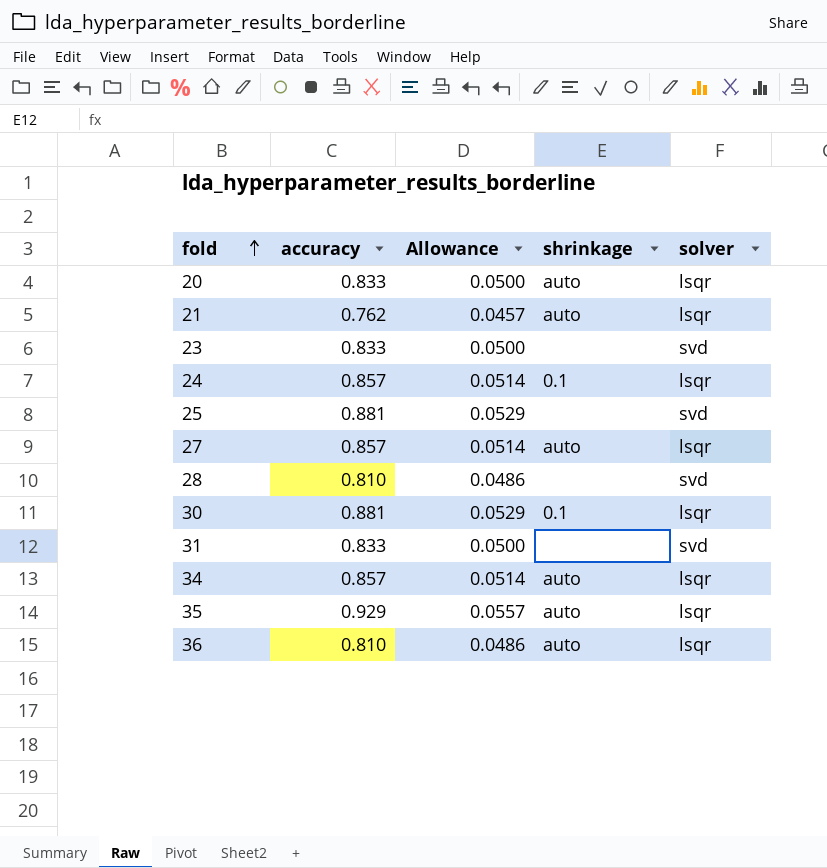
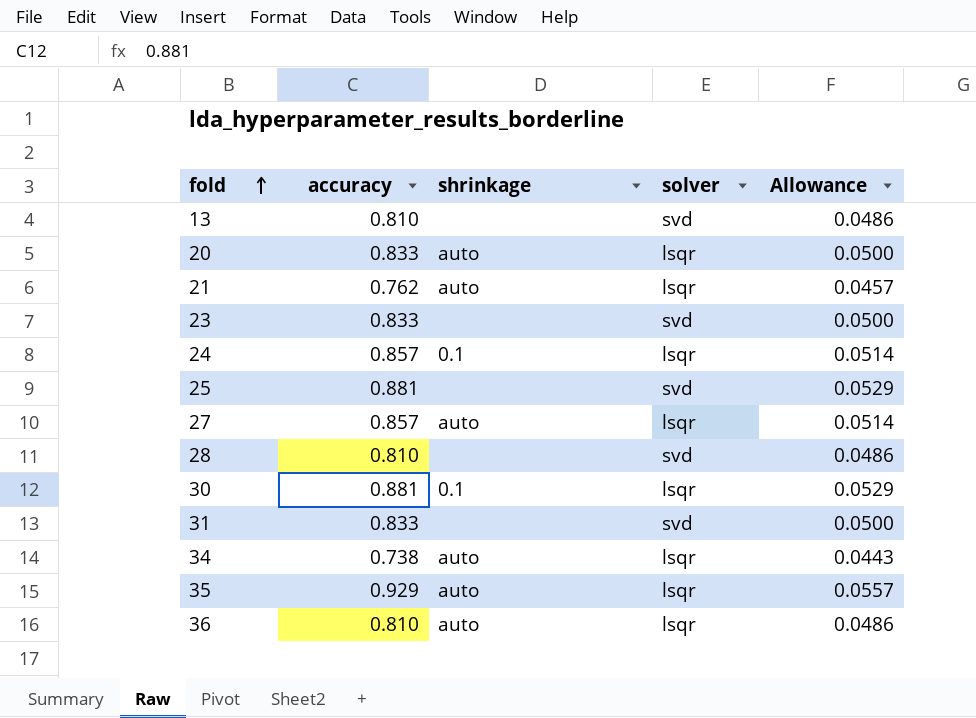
column Allowance | position: 3 -> 5
row 13: none -> 0.810 | none | svd | 0.0486
34 | accuracy: 0.857 -> 0.738
34 | Allowance: 0.0514 -> 0.0443

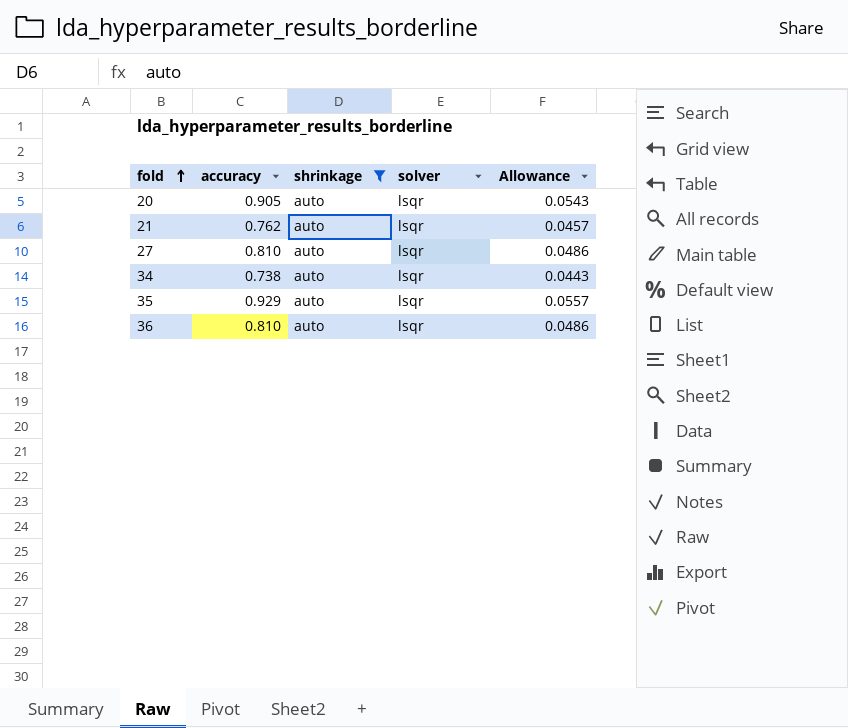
filter: none -> shrinkage = auto
20 | accuracy: 0.833 -> 0.905
20 | Allowance: 0.0500 -> 0.0543
27 | accuracy: 0.857 -> 0.810
27 | Allowance: 0.0514 -> 0.0486

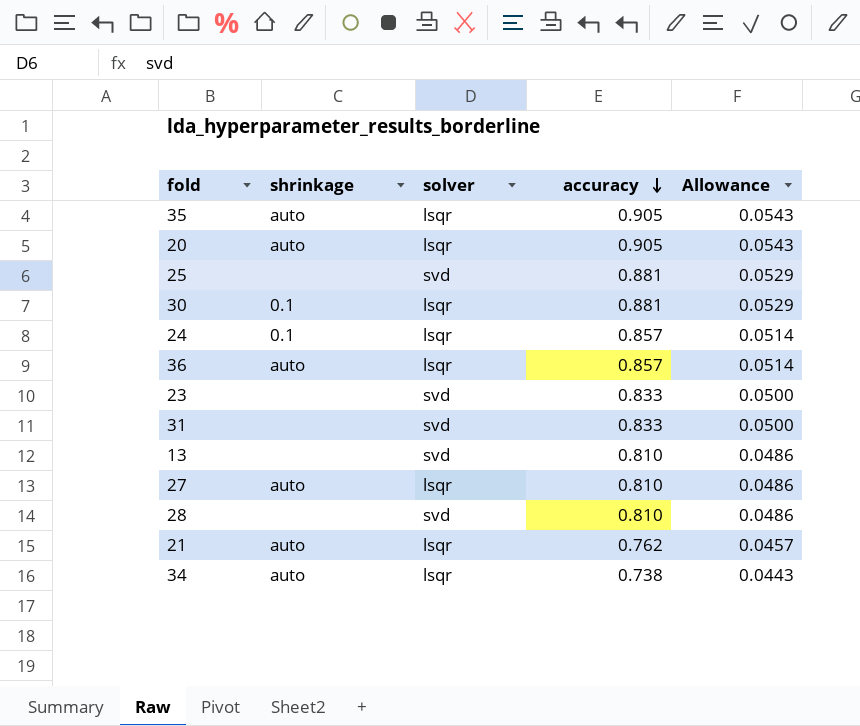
filter: shrinkage = auto -> none
row order: fold ascending -> accuracy descending
column accuracy | position: 2 -> 4
35 | accuracy: 0.929 -> 0.905
35 | Allowance: 0.0557 -> 0.0543
36 | accuracy: 0.810 -> 0.857
36 | Allowance: 0.0486 -> 0.0514

